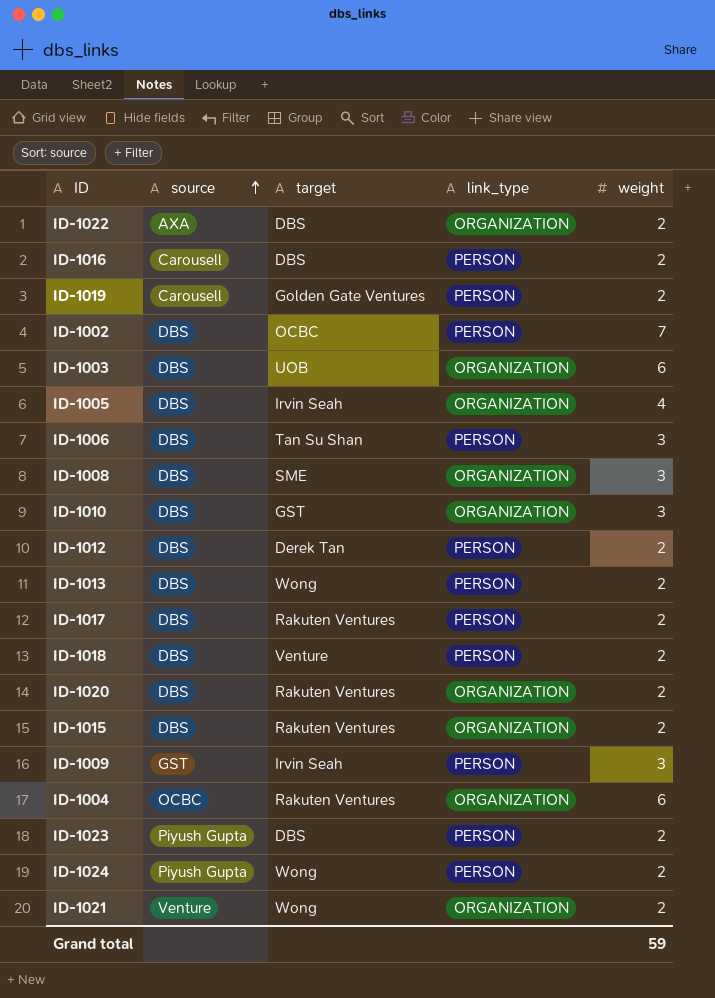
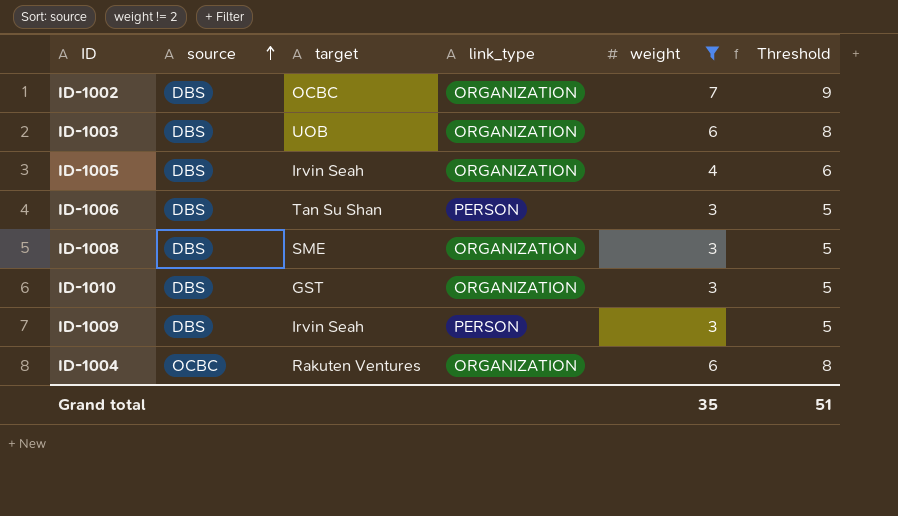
filter: none -> weight != 2
column Threshold | formula: none -> [weight] + 2
ID-1002 | link_type: PERSON -> ORGANIZATION
ID-1009 | source: GST -> DBS
Grand total | weight: 59 -> 35

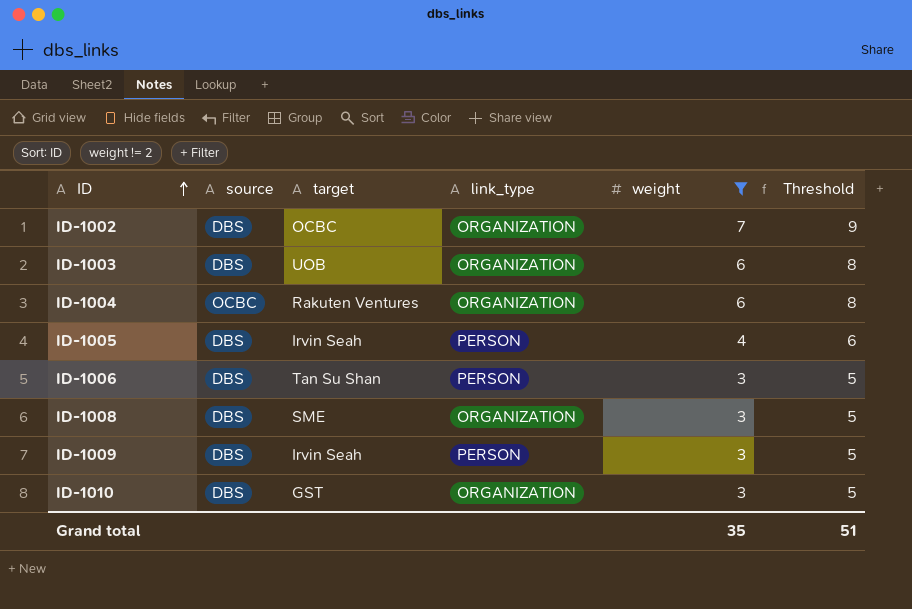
row order: source ascending -> ID ascending
ID-1005 | link_type: ORGANIZATION -> PERSON

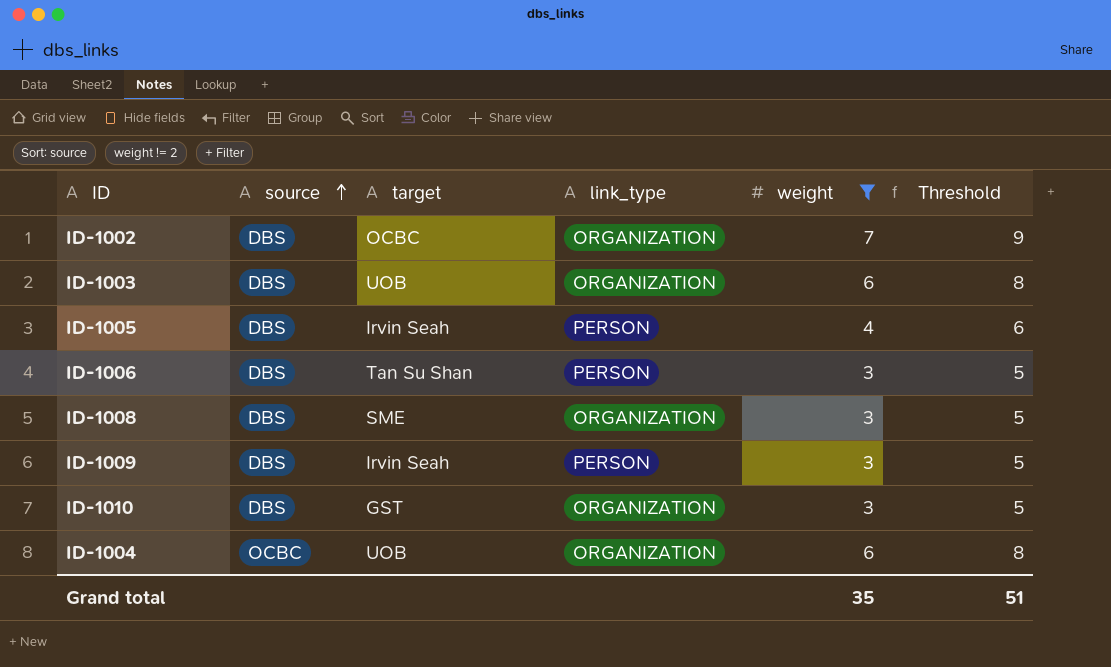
row order: ID ascending -> source ascending
ID-1004 | target: Rakuten Ventures -> UOB

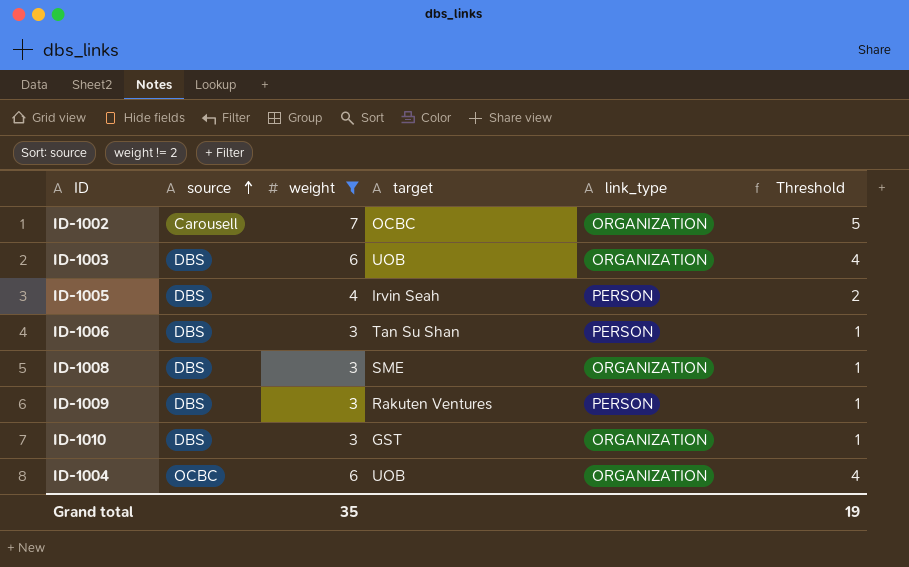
column weight | position: 5 -> 3
column Threshold | formula: [weight] + 2 -> [weight] - 2
ID-1002 | source: DBS -> Carousell
ID-1009 | target: Irvin Seah -> Rakuten Ventures
Grand total | Threshold: 51 -> 19

